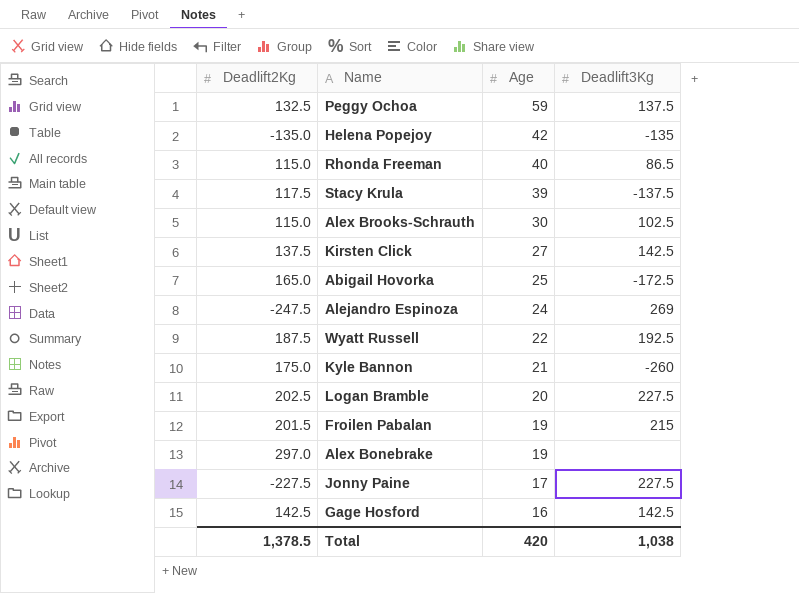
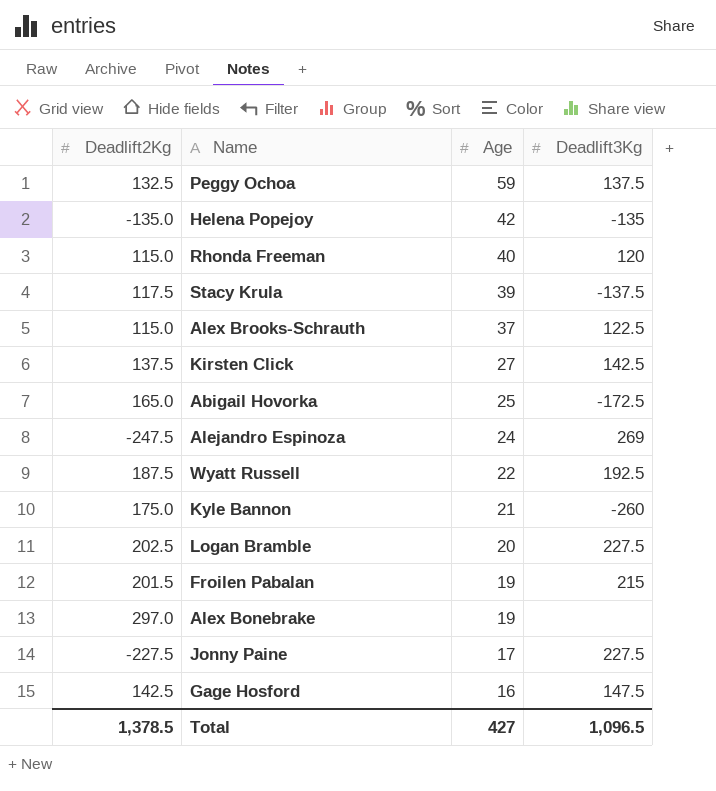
Rhonda Freeman | Deadlift3Kg: 86.5 -> 120
Alex Brooks-Schrauth | Age: 30 -> 37
Alex Brooks-Schrauth | Deadlift3Kg: 102.5 -> 122.5
Gage Hosford | Deadlift3Kg: 142.5 -> 147.5
Total | Age: 420 -> 427
Total | Deadlift3Kg: 1,038 -> 1,096.5

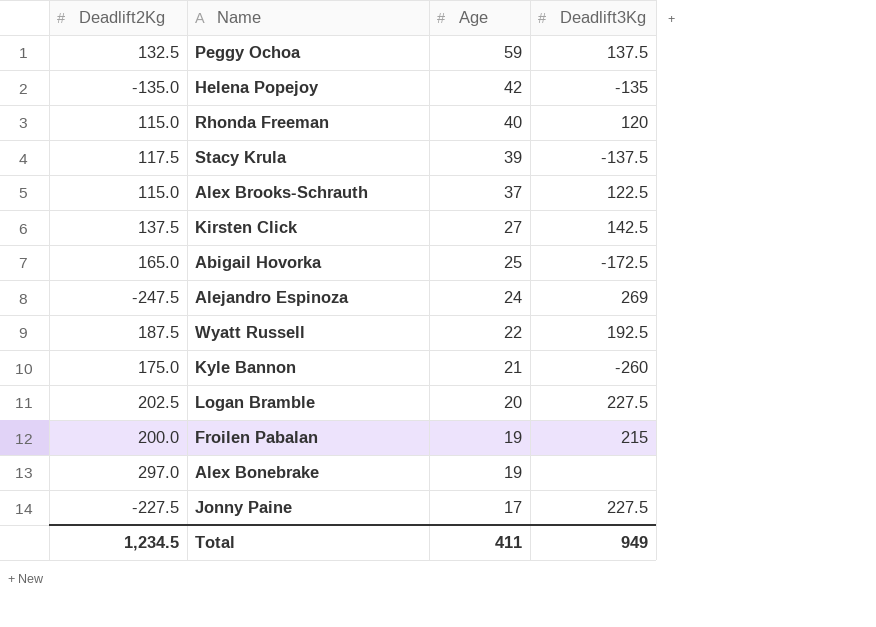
row Gage Hosford: 142.5 | 16 | 147.5 -> none
Froilen Pabalan | Deadlift2Kg: 201.5 -> 200.0
Total | Deadlift2Kg: 1,378.5 -> 1,234.5
Total | Age: 427 -> 411
Total | Deadlift3Kg: 1,096.5 -> 949

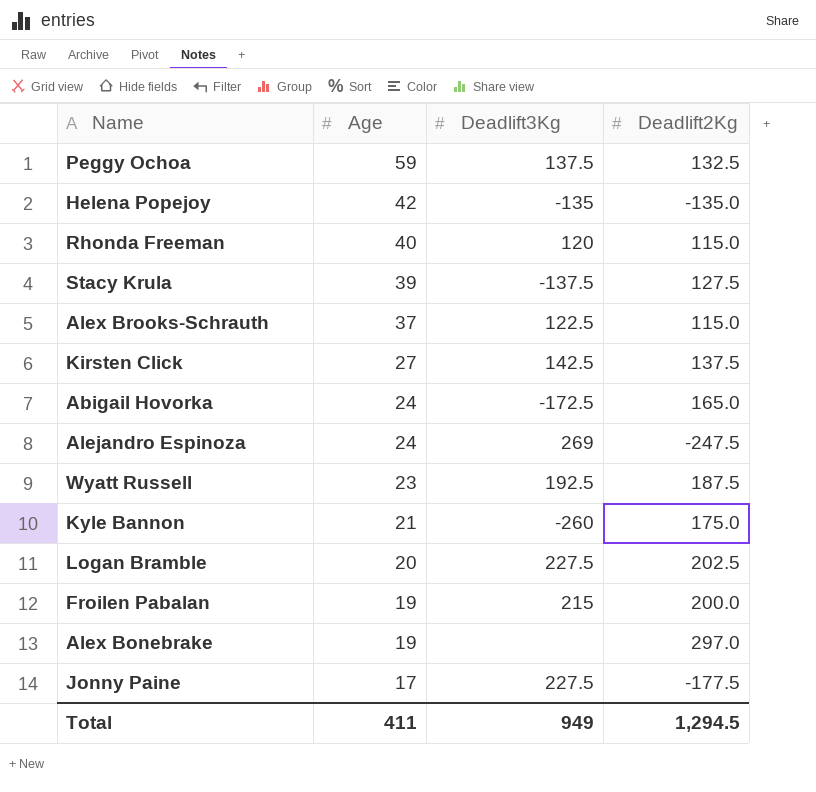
column Deadlift2Kg | position: 1 -> 4
Stacy Krula | Deadlift2Kg: 117.5 -> 127.5
Abigail Hovorka | Age: 25 -> 24
Wyatt Russell | Age: 22 -> 23
Jonny Paine | Deadlift2Kg: -227.5 -> -177.5
Total | Deadlift2Kg: 1,234.5 -> 1,294.5

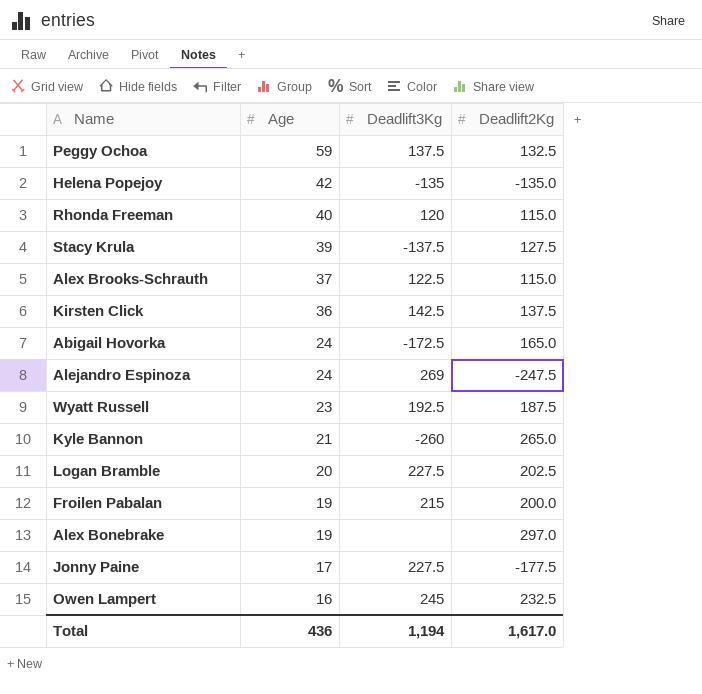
Kirsten Click | Age: 27 -> 36
Kyle Bannon | Deadlift2Kg: 175.0 -> 265.0
row Owen Lampert: none -> 16 | 245 | 232.5
Total | Age: 411 -> 436
Total | Deadlift3Kg: 949 -> 1,194
Total | Deadlift2Kg: 1,294.5 -> 1,617.0

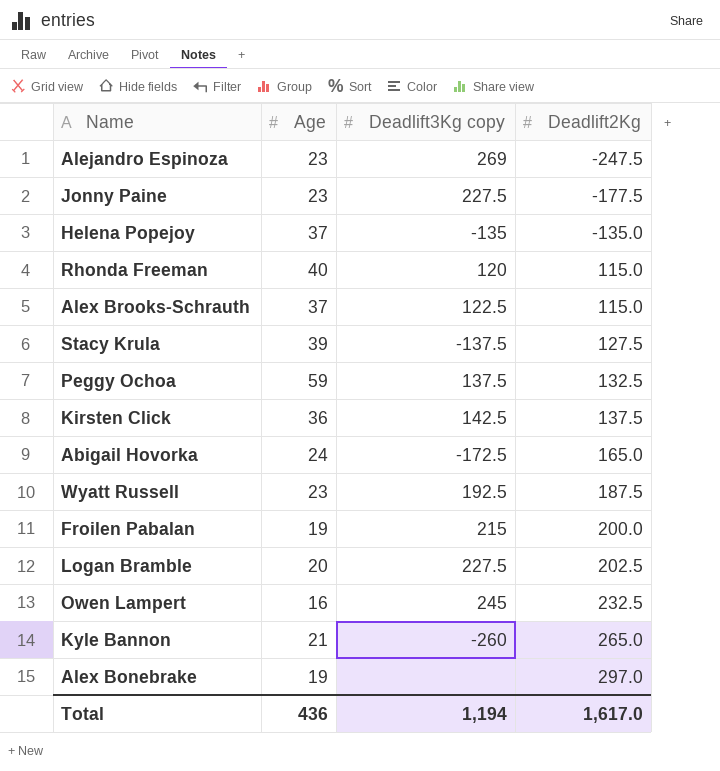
row order: Age descending -> Deadlift2Kg ascending
column name: Deadlift3Kg -> Deadlift3Kg copy
Alejandro Espinoza | Age: 24 -> 23
Jonny Paine | Age: 17 -> 23
Helena Popejoy | Age: 42 -> 37

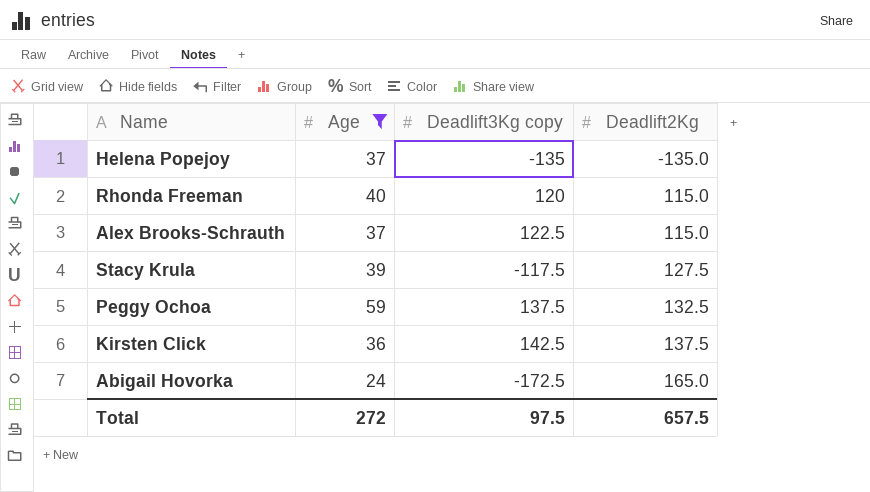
filter: none -> Age >= 24
Stacy Krula | Deadlift3Kg copy: -137.5 -> -117.5
Total | Age: 436 -> 272
Total | Deadlift3Kg copy: 1,194 -> 97.5
Total | Deadlift2Kg: 1,617.0 -> 657.5

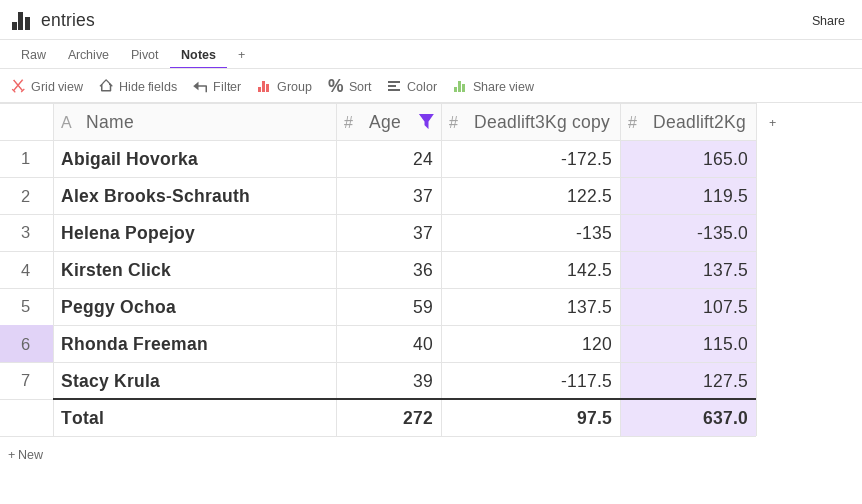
row order: Deadlift2Kg ascending -> Name ascending
Alex Brooks-Schrauth | Deadlift2Kg: 115.0 -> 119.5
Peggy Ochoa | Deadlift2Kg: 132.5 -> 107.5
Total | Deadlift2Kg: 657.5 -> 637.0

